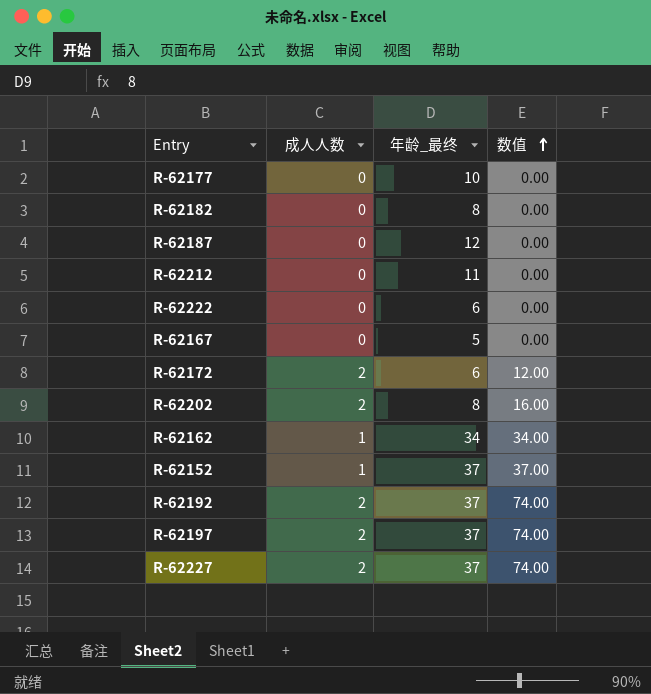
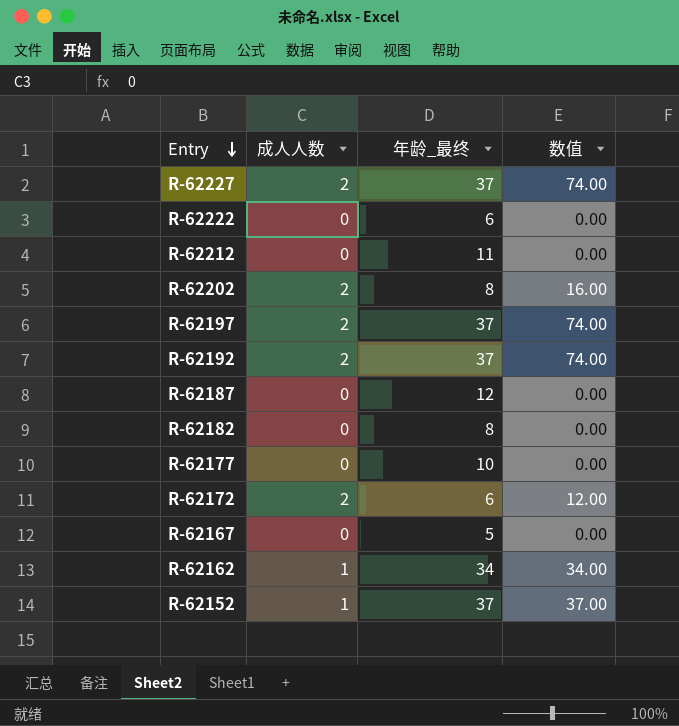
row order: 数值 ascending -> Entry descending

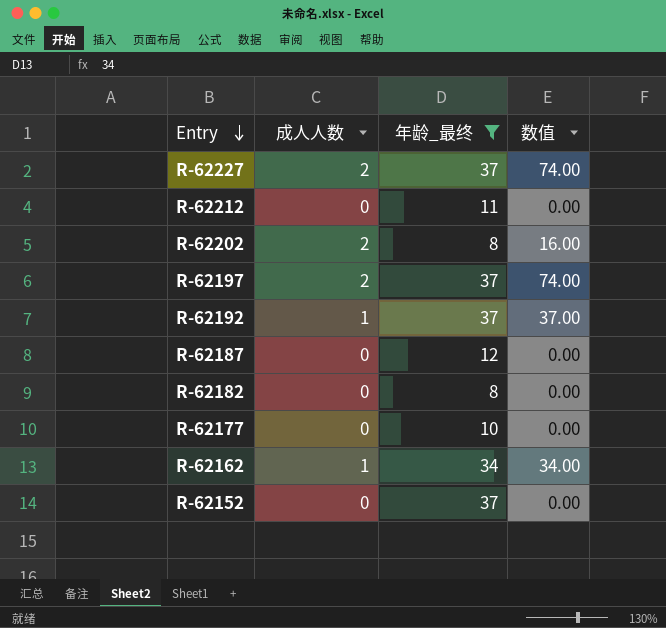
filter: none -> 年龄_最终 >= 8
R-62192 | 成人人数: 2 -> 1
R-62192 | 数值: 74.00 -> 37.00
R-62152 | 成人人数: 1 -> 0
R-62152 | 数值: 37.00 -> 0.00

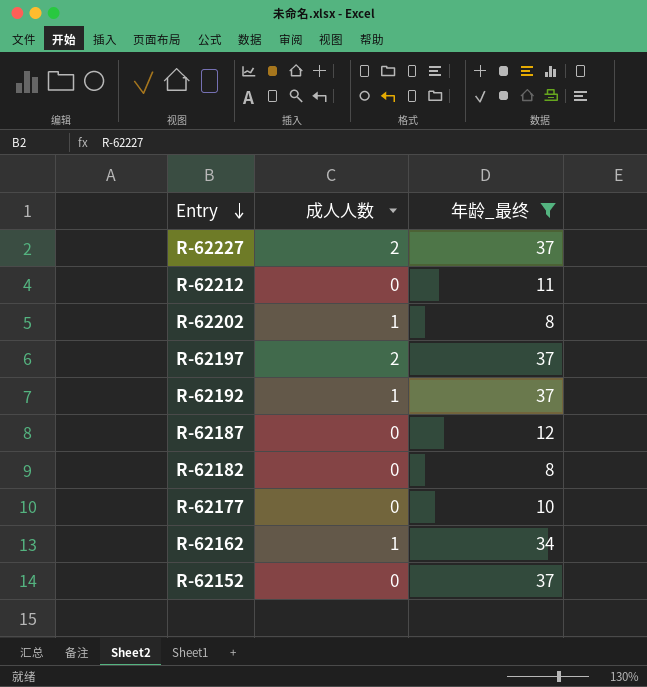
column 数值 | formula: [成人人数] * [年龄_最终] -> none
R-62202 | 成人人数: 2 -> 1

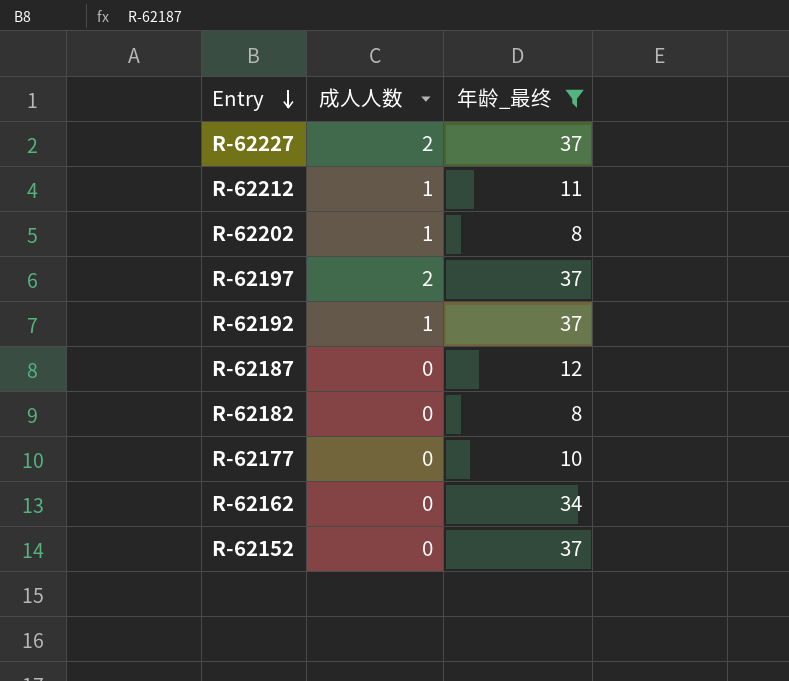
R-62212 | 成人人数: 0 -> 1
R-62162 | 成人人数: 1 -> 0

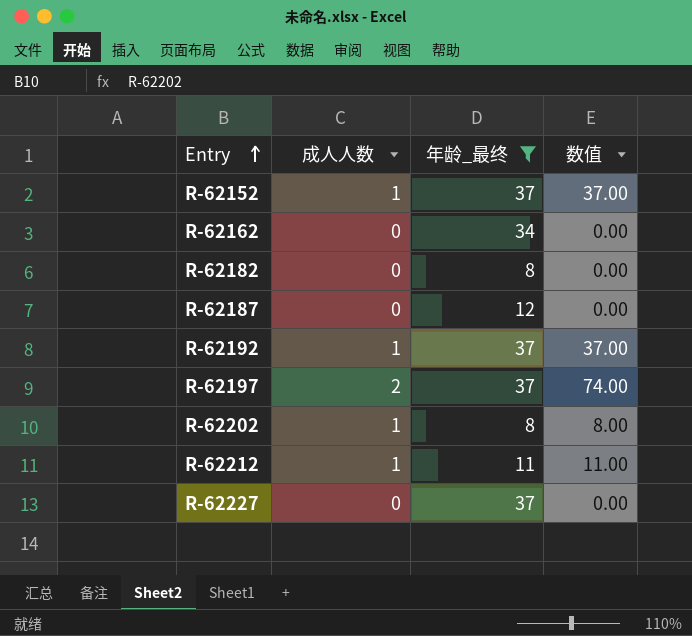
row order: Entry descending -> Entry ascending
column 数值 | formula: none -> [成人人数] * [年龄_最终]
row R-62177: 0 | 10 -> none
R-62152 | 成人人数: 0 -> 1
R-62227 | 成人人数: 2 -> 0

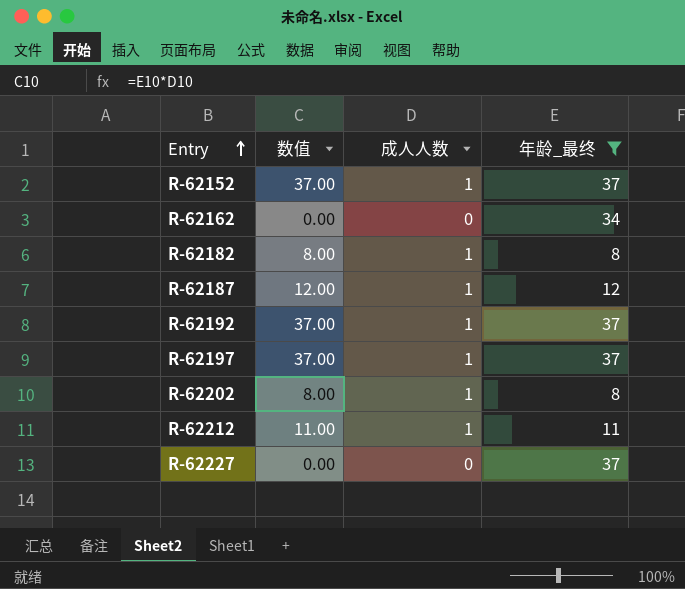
column 数值 | position: 4 -> 2
R-62182 | 数值: 0.00 -> 8.00
R-62182 | 成人人数: 0 -> 1
R-62187 | 数值: 0.00 -> 12.00
R-62187 | 成人人数: 0 -> 1
R-62197 | 数值: 74.00 -> 37.00
R-62197 | 成人人数: 2 -> 1

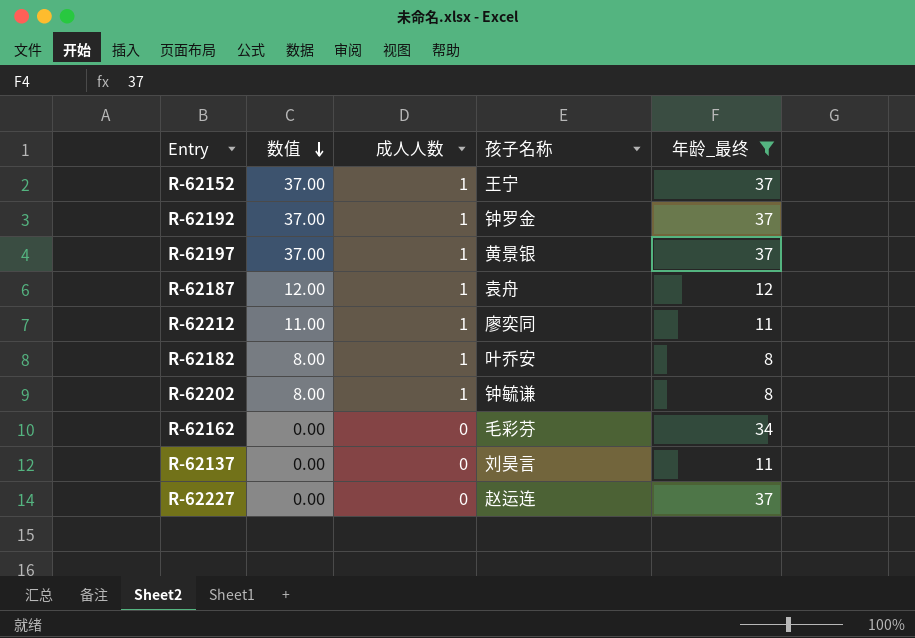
row order: Entry ascending -> 数值 descending
column 孩子名称 | position: none -> 4
row R-62137: none -> 0.00 | 0 | 刘昊言 | 11

